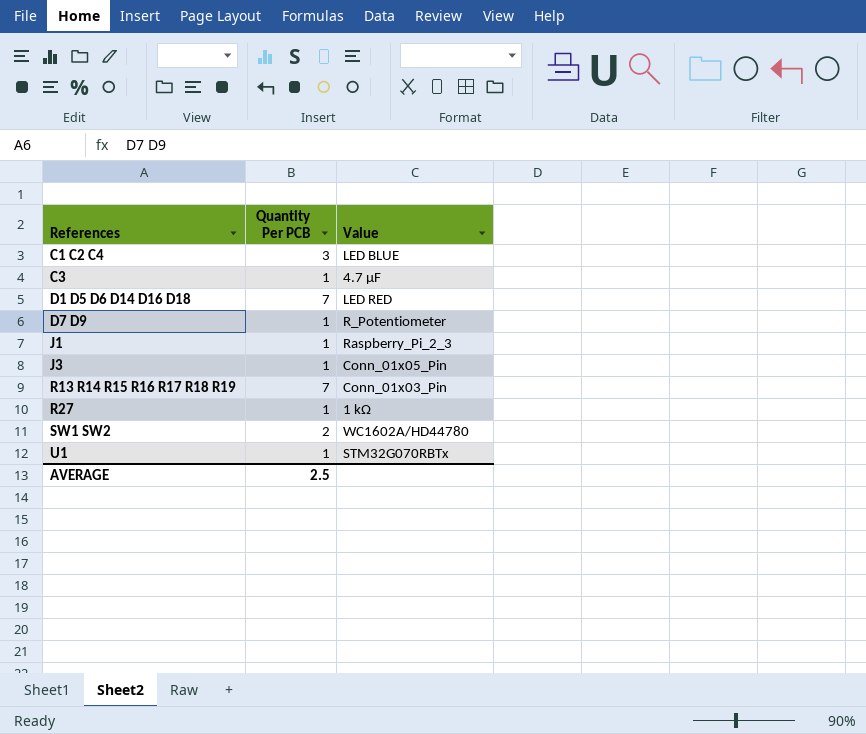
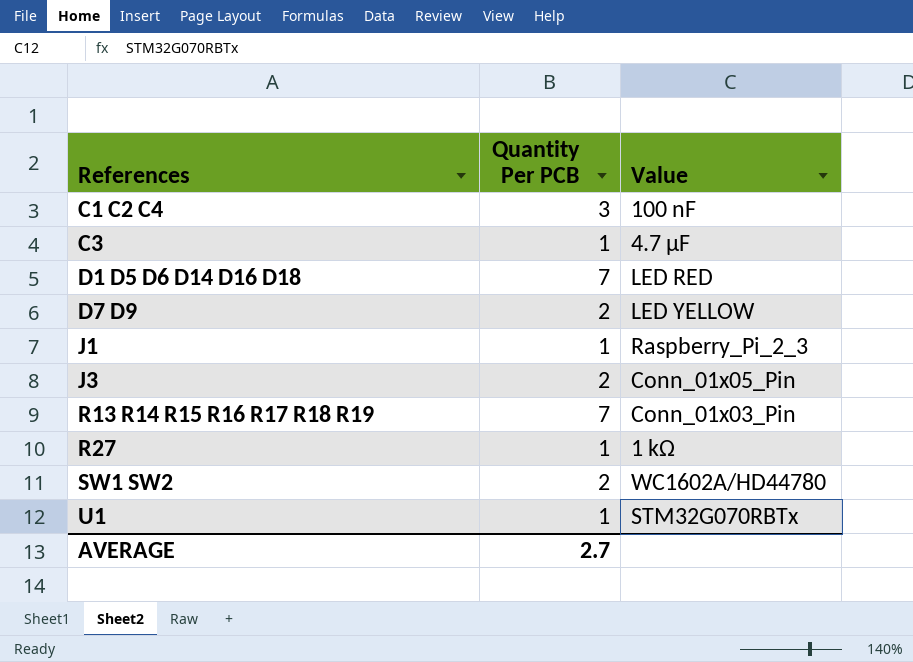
C1 C2 C4 | Value: LED BLUE -> 100 nF
D7 D9 | Quantity Per PCB: 1 -> 2
D7 D9 | Value: R_Potentiometer -> LED YELLOW
J3 | Quantity Per PCB: 1 -> 2
AVERAGE | Quantity Per PCB: 2.5 -> 2.7

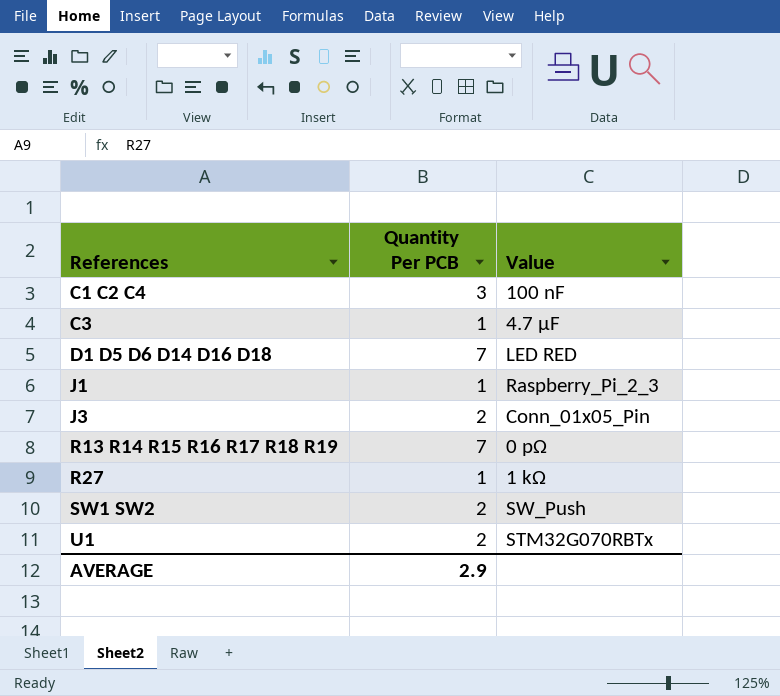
row D7 D9: 2 | LED YELLOW -> none
R13 R14 R15 R16 R17 R18 R19 | Value: Conn_01x03_Pin -> 0 pΩ
SW1 SW2 | Value: WC1602A/HD44780 -> SW_Push
U1 | Quantity Per PCB: 1 -> 2
AVERAGE | Quantity Per PCB: 2.7 -> 2.9

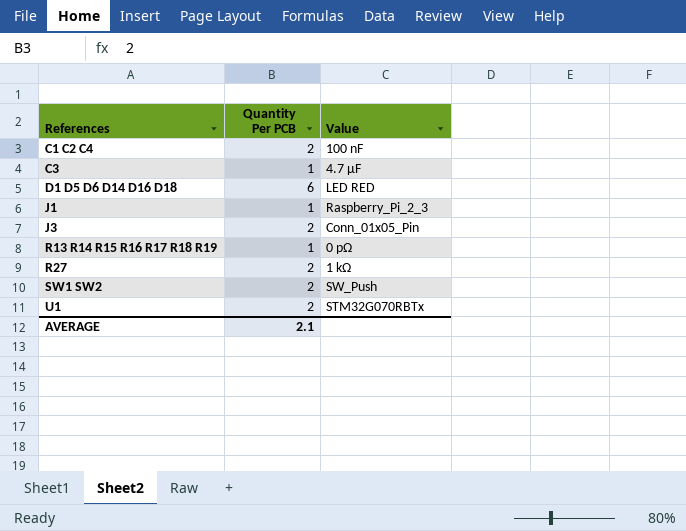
C1 C2 C4 | Quantity Per PCB: 3 -> 2
D1 D5 D6 D14 D16 D18 | Quantity Per PCB: 7 -> 6
R13 R14 R15 R16 R17 R18 R19 | Quantity Per PCB: 7 -> 1
R27 | Quantity Per PCB: 1 -> 2
AVERAGE | Quantity Per PCB: 2.9 -> 2.1

